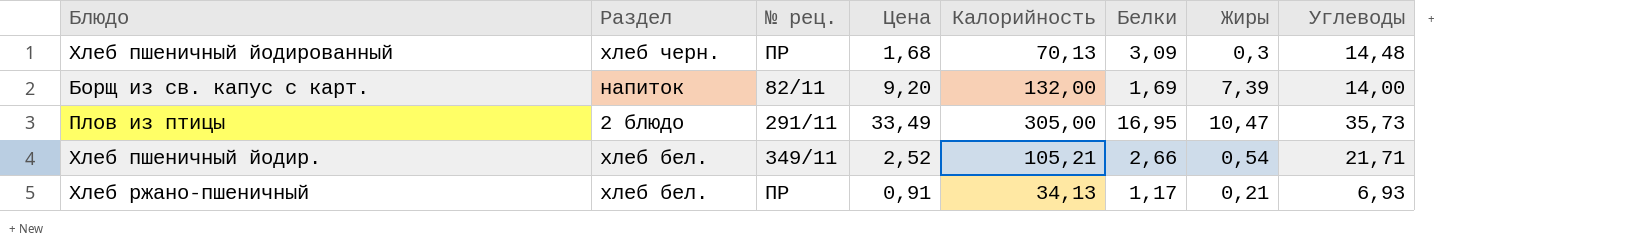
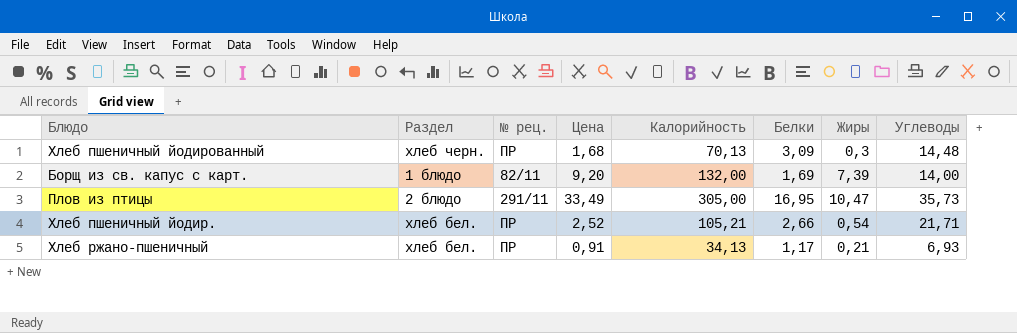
Борщ из св. капус с карт. | Раздел: напиток -> 1 блюдо
Хлеб пшеничный йодир. | № рец.: 349/11 -> ПР

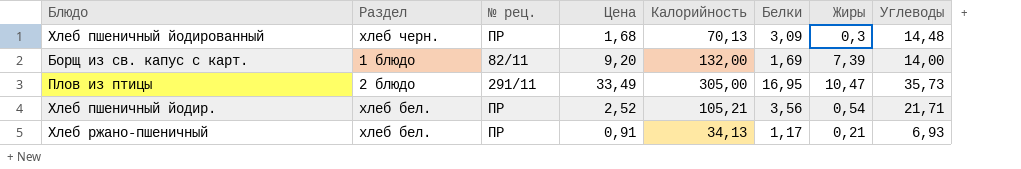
Хлеб пшеничный йодир. | Белки: 2,66 -> 3,56

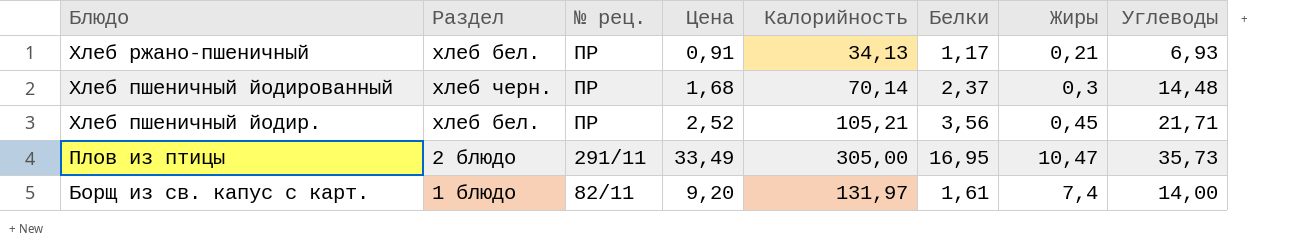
row order: none -> Блюдо descending
Хлеб пшеничный йодированный | Калорийность: 70,13 -> 70,14
Хлеб пшеничный йодированный | Белки: 3,09 -> 2,37
Хлеб пшеничный йодир. | Жиры: 0,54 -> 0,45
Борщ из св. капус с карт. | Калорийность: 132,00 -> 131,97
Борщ из св. капус с карт. | Белки: 1,69 -> 1,61
Борщ из св. капус с карт. | Жиры: 7,39 -> 7,4

